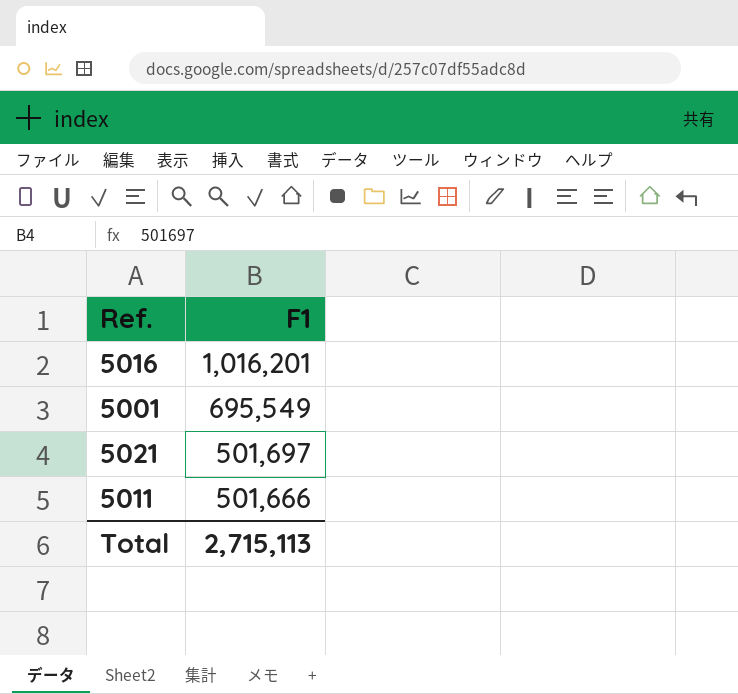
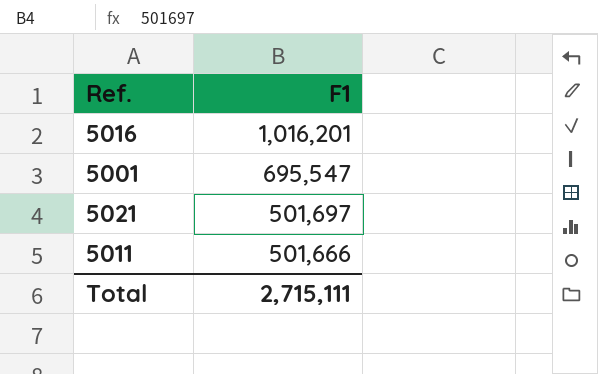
5001 | F1: 695,549 -> 695,547
Total | F1: 2,715,113 -> 2,715,111

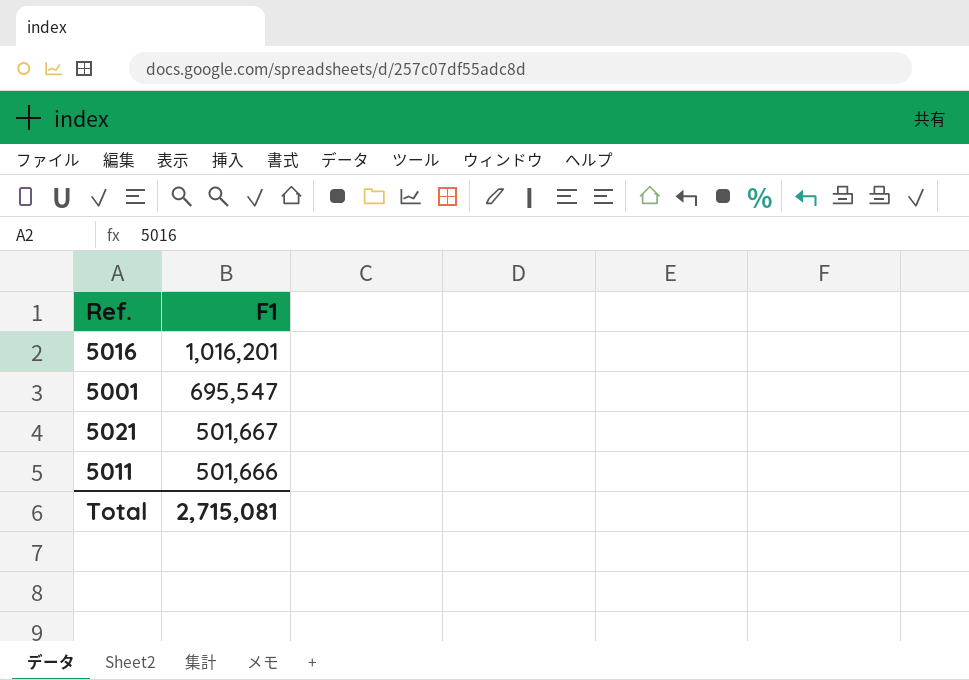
5021 | F1: 501,697 -> 501,667
Total | F1: 2,715,111 -> 2,715,081

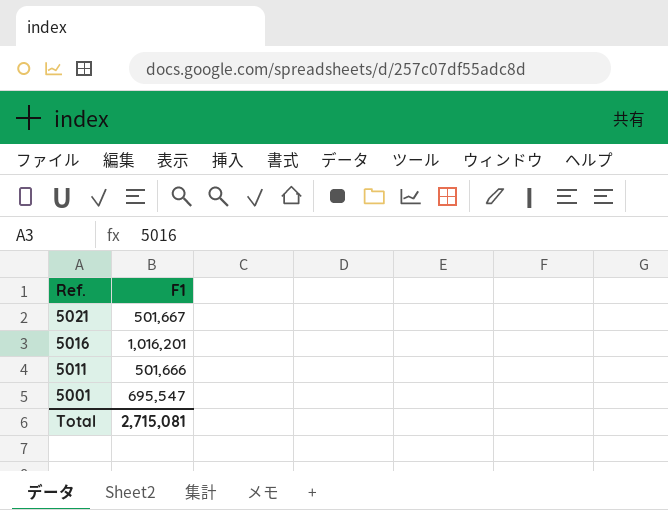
row order: F1 descending -> Ref. descending

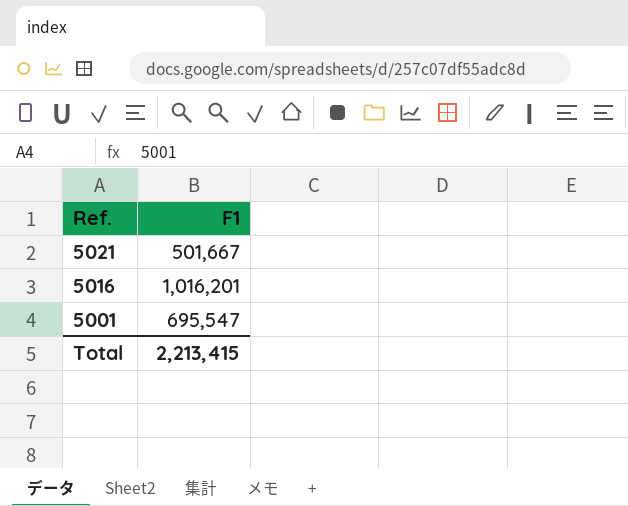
row 5011: 501,666 -> none
Total | F1: 2,715,081 -> 2,213,415

